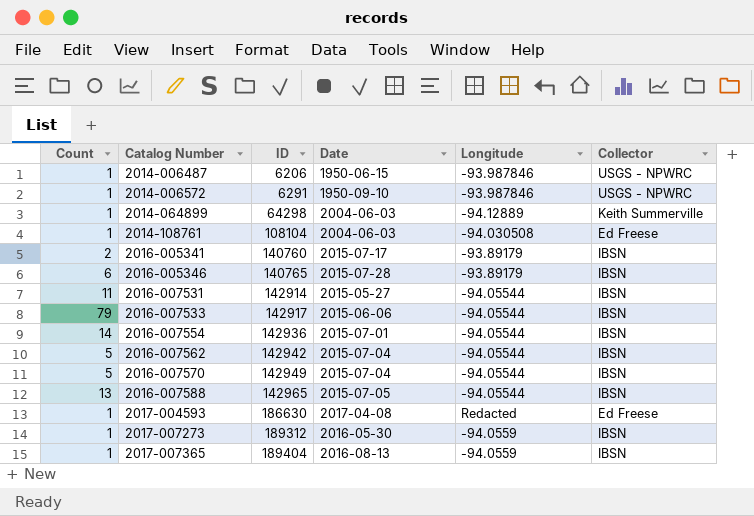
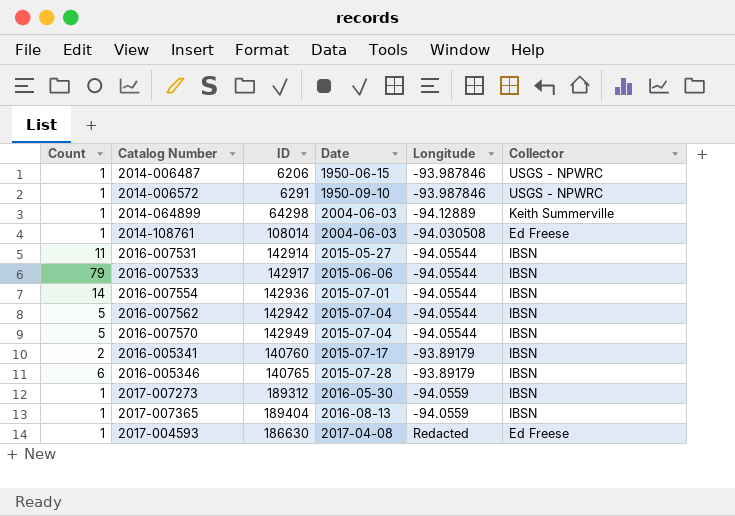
row order: Catalog Number ascending -> Date ascending
row 2016-007588: 13 | 142965 | 2015-07-05 | -94.05544 | IBSN -> none
2014-108761 | ID: 108104 -> 108014

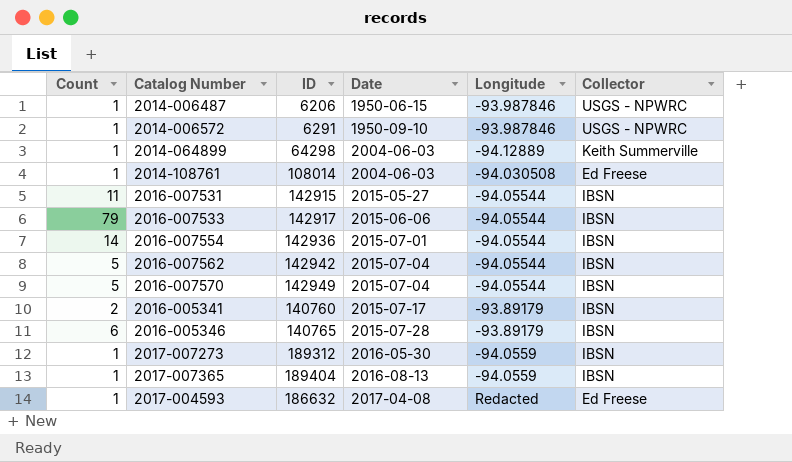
2016-007531 | ID: 142914 -> 142915
2017-004593 | ID: 186630 -> 186632

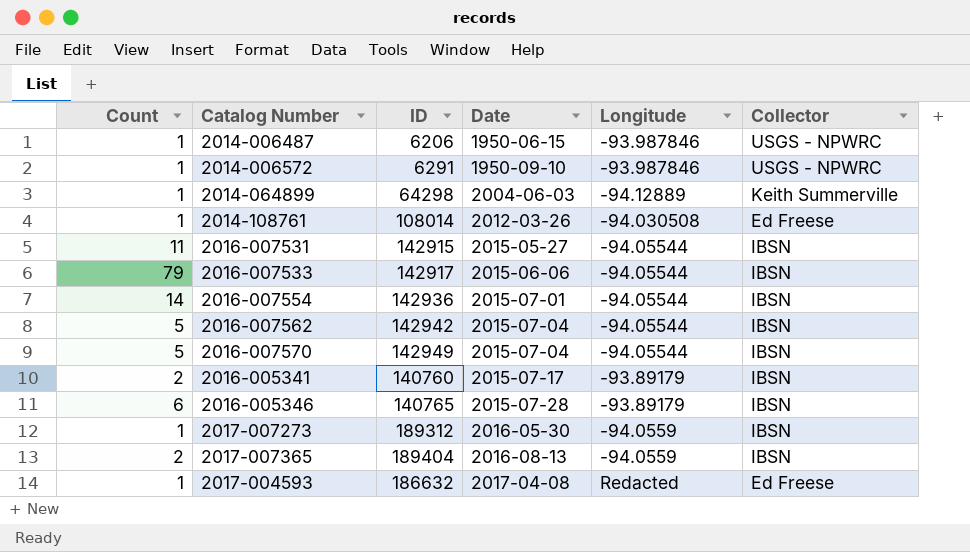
2014-108761 | Date: 2004-06-03 -> 2012-03-26
2017-007365 | Count: 1 -> 2

